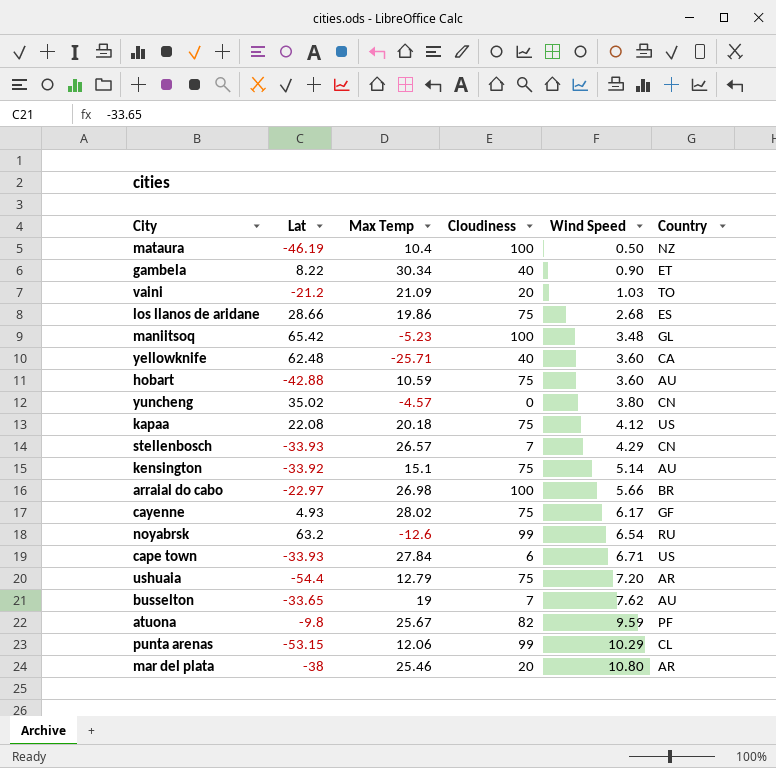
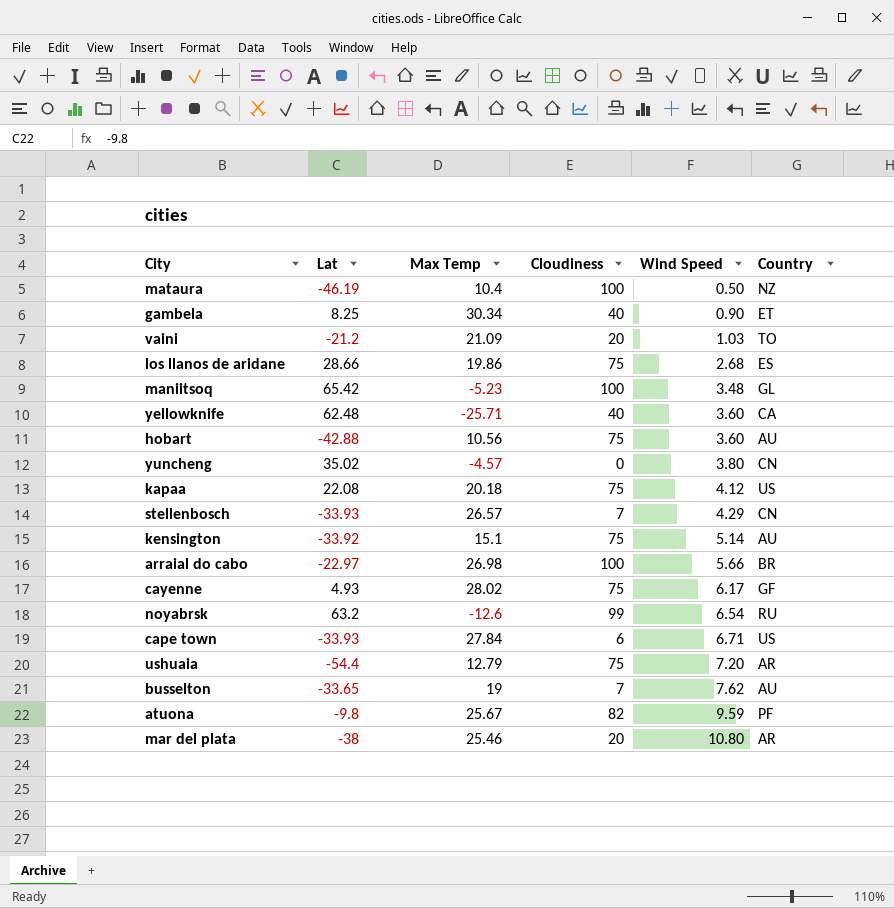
row punta arenas: -53.15 | 12.06 | 99 | 10.29 | CL -> none
gambela | Lat: 8.22 -> 8.25
hobart | Max Temp: 10.59 -> 10.56

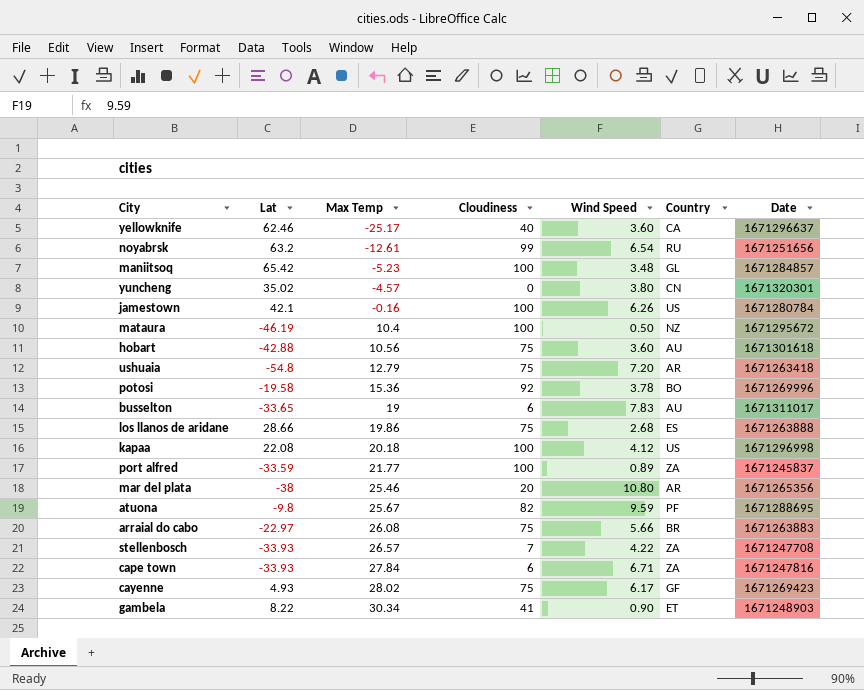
row order: Wind Speed ascending -> Max Temp ascending
column Date | position: none -> 7
row vaini: -21.2 | 21.09 | 20 | 1.03 | TO -> none
row kensington: -33.92 | 15.1 | 75 | 5.14 | AU -> none
yellowknife | Lat: 62.48 -> 62.46
yellowknife | Max Temp: -25.71 -> -25.17
noyabrsk | Max Temp: -12.6 -> -12.61
row jamestown: none -> 42.1 | -0.16 | 100 | 6.26 | US | 1671280784
ushuaia | Lat: -54.4 -> -54.8
row potosi: none -> -19.58 | 15.36 | 92 | 3.78 | BO | 1671269996
busselton | Cloudiness: 7 -> 6
busselton | Wind Speed: 7.62 -> 7.83
kapaa | Cloudiness: 75 -> 100
row port alfred: none -> -33.59 | 21.77 | 100 | 0.89 | ZA | 1671245837
arraial do cabo | Max Temp: 26.98 -> 26.08
arraial do cabo | Cloudiness: 100 -> 75
stellenbosch | Wind Speed: 4.29 -> 4.22
stellenbosch | Country: CN -> ZA
cape town | Country: US -> ZA
gambela | Lat: 8.25 -> 8.22
gambela | Cloudiness: 40 -> 41

